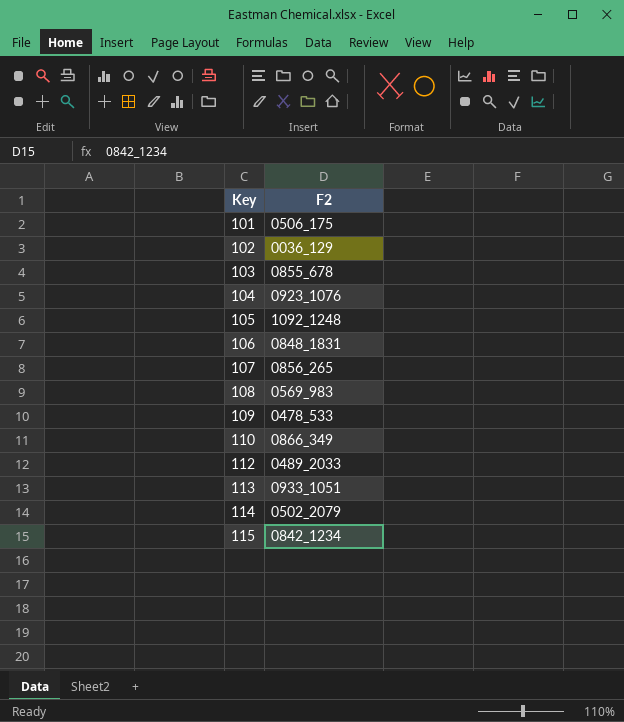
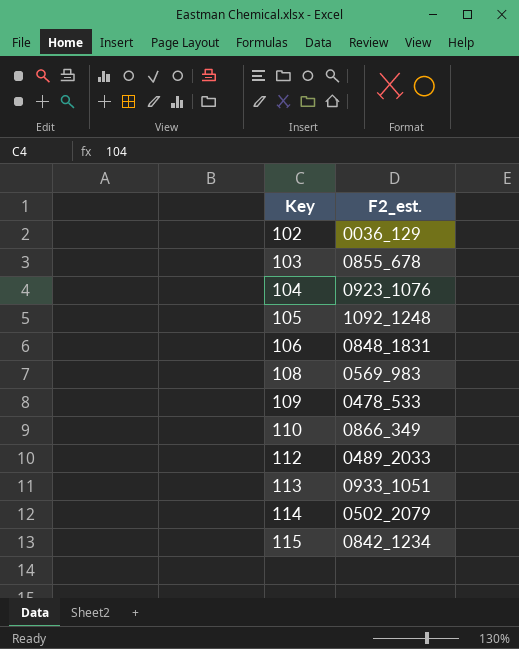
column name: F2 -> F2_est.
row 101: 0506_175 -> none
row 107: 0856_265 -> none

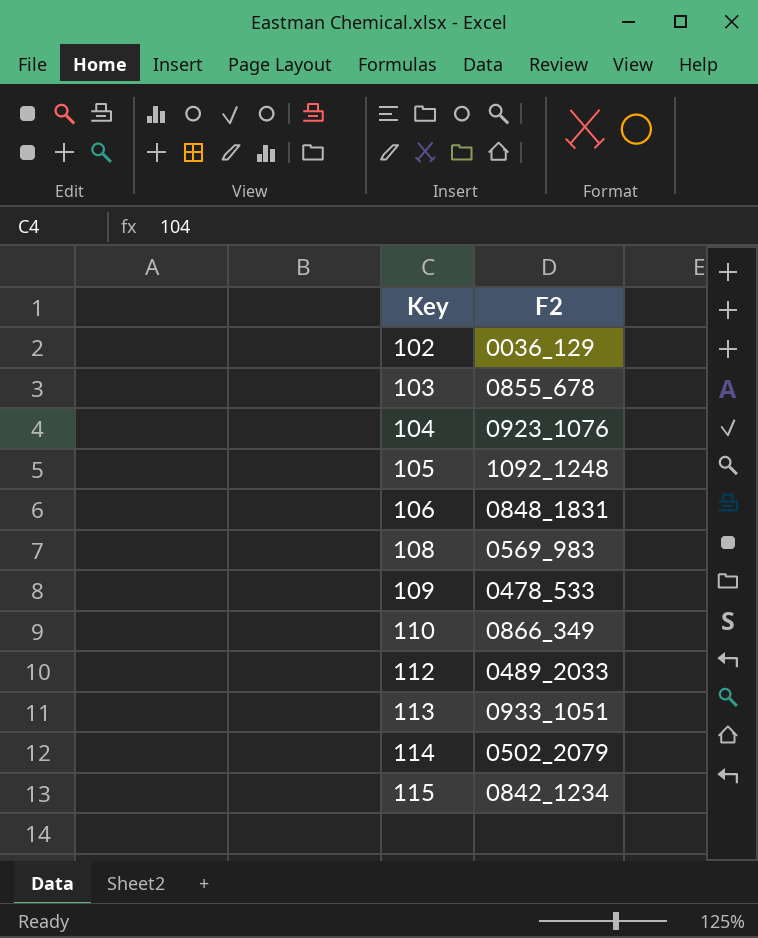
column name: F2_est. -> F2

